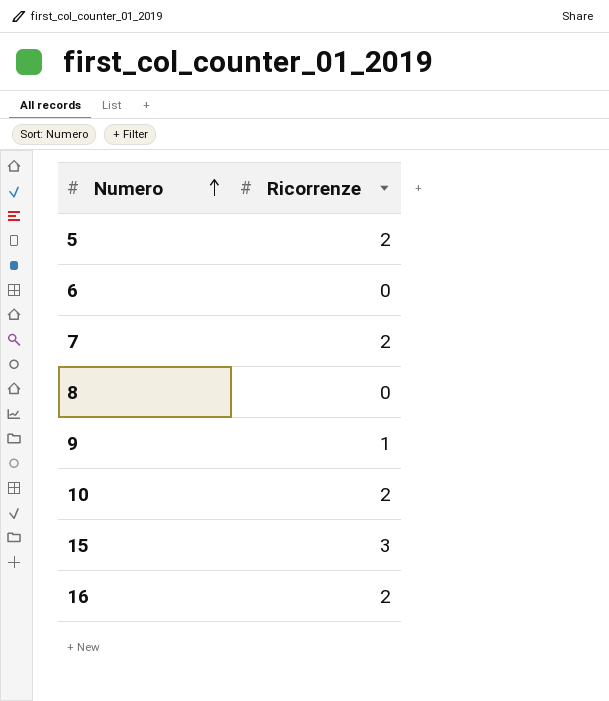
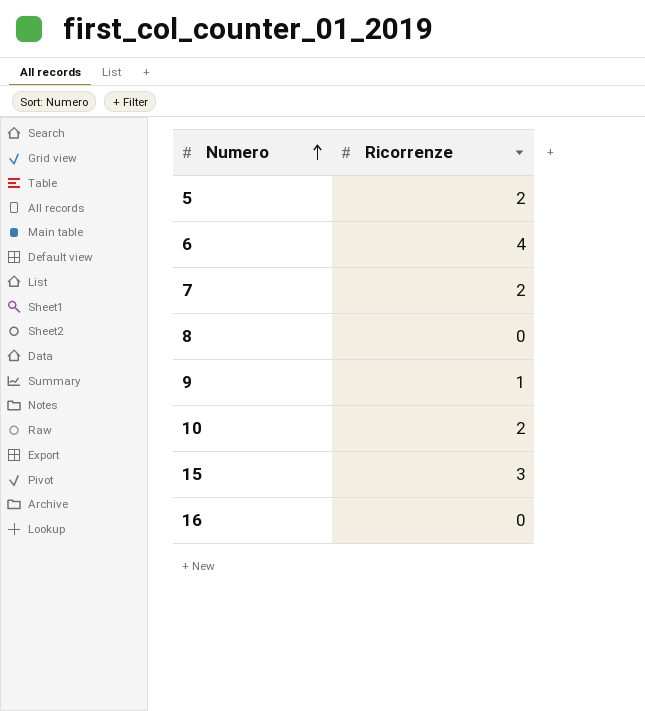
6 | Ricorrenze: 0 -> 4
16 | Ricorrenze: 2 -> 0

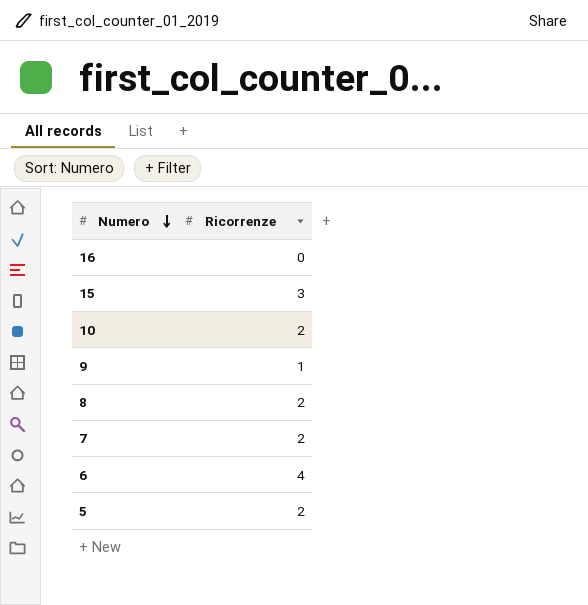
row order: Numero ascending -> Numero descending
8 | Ricorrenze: 0 -> 2

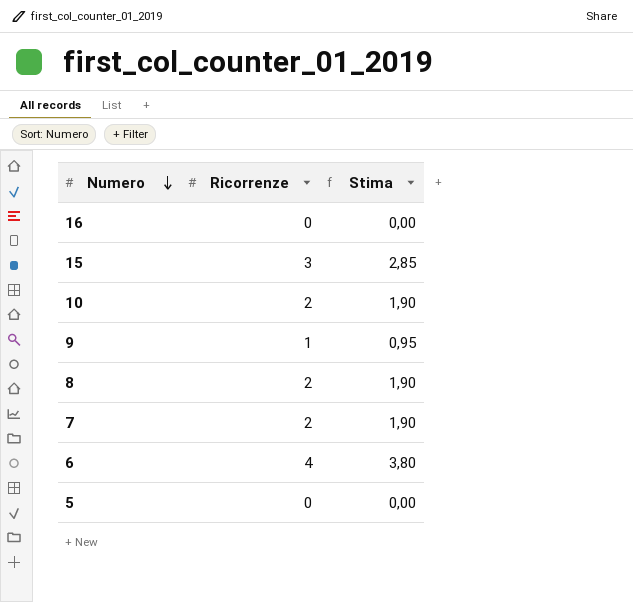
column Stima | formula: none -> [Ricorrenze] * 0,95
5 | Ricorrenze: 2 -> 0

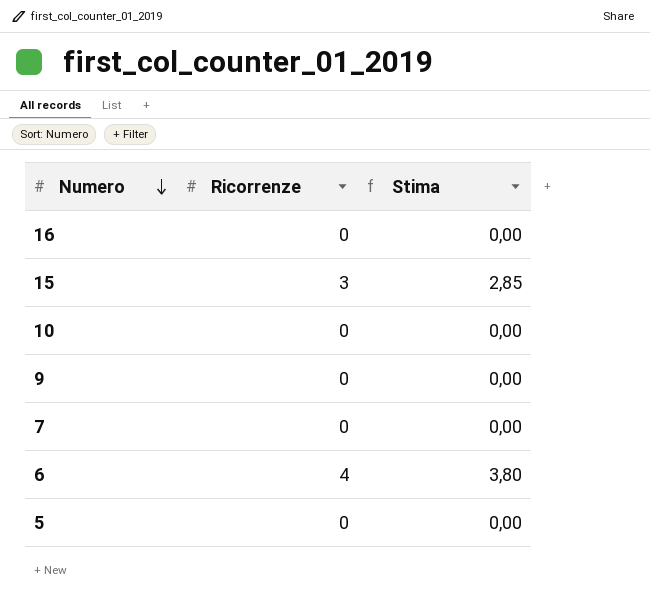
row 8: 2 | 1,90 -> none
10 | Ricorrenze: 2 -> 0
10 | Stima: 1,90 -> 0,00
9 | Ricorrenze: 1 -> 0
9 | Stima: 0,95 -> 0,00
7 | Ricorrenze: 2 -> 0
7 | Stima: 1,90 -> 0,00

